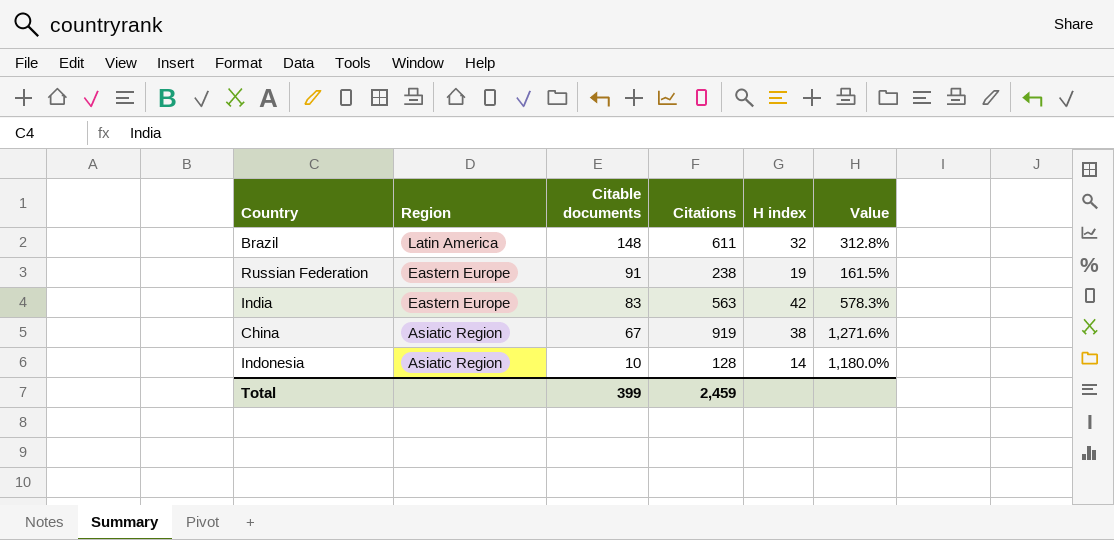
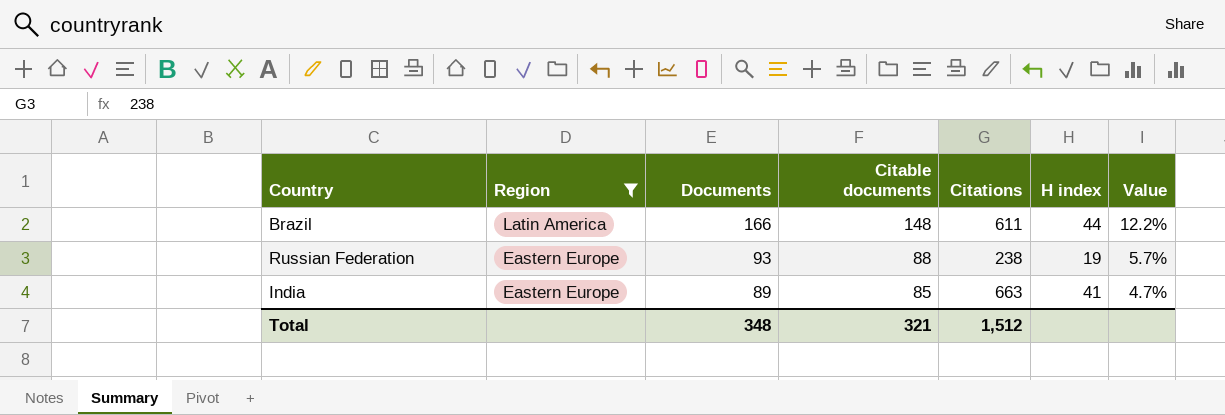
filter: none -> Region != Asiatic Region
column Documents | position: none -> 3
column Value | formula: ([Citations] - [Citable documents]) / [Citable documents] -> ([Documents] - [Citable documents]) / [Citable documents]
Brazil | H index: 32 -> 44
Russian Federation | Citable documents: 91 -> 88
India | Citable documents: 83 -> 85
India | Citations: 563 -> 663
India | H index: 42 -> 41
Total | Citable documents: 399 -> 321
Total | Citations: 2,459 -> 1,512

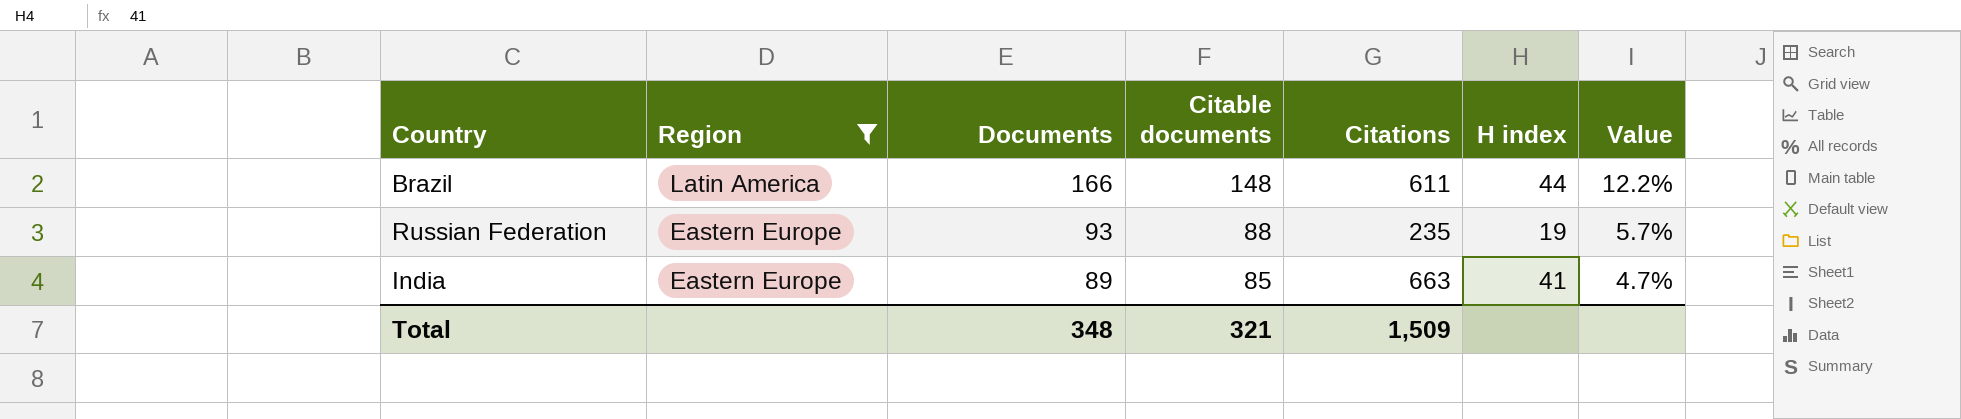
Russian Federation | Citations: 238 -> 235
Total | Citations: 1,512 -> 1,509

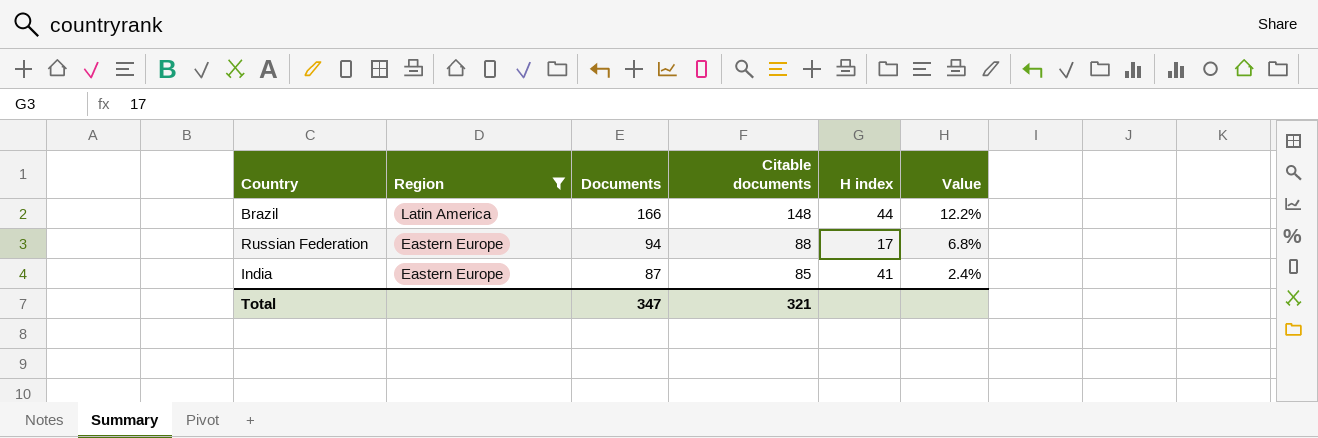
column Citations | position: 5 -> none
Russian Federation | Documents: 93 -> 94
Russian Federation | H index: 19 -> 17
Russian Federation | Value: 5.7% -> 6.8%
India | Documents: 89 -> 87
India | Value: 4.7% -> 2.4%
Total | Documents: 348 -> 347

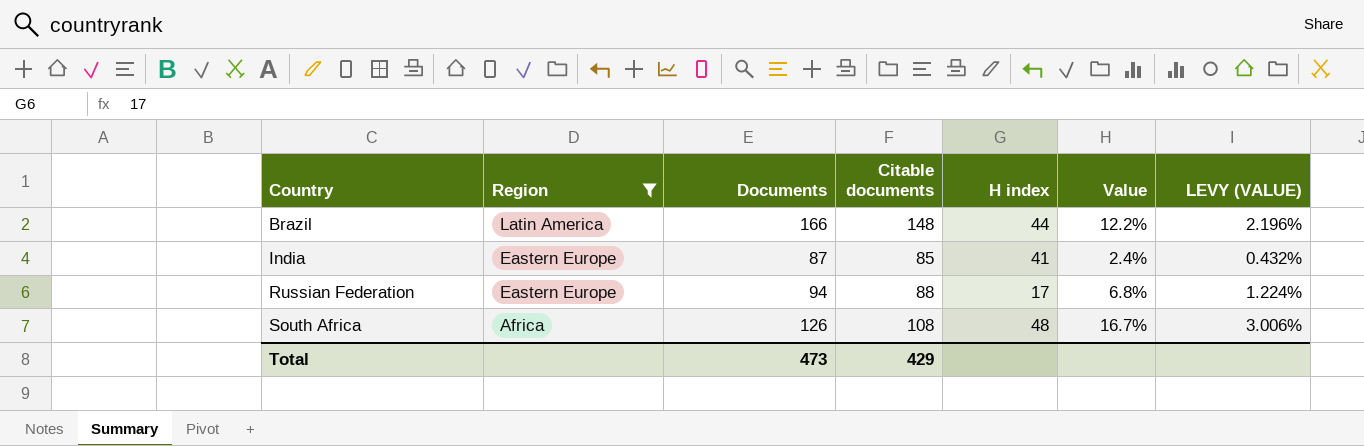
row order: Region descending -> Country ascending
column LEVY (VALUE) | formula: none -> [Value] * 0.18
row South Africa: none -> Africa | 126 | 108 | 48 | 16.7% | 3.006%
Total | Documents: 347 -> 473
Total | Citable documents: 321 -> 429

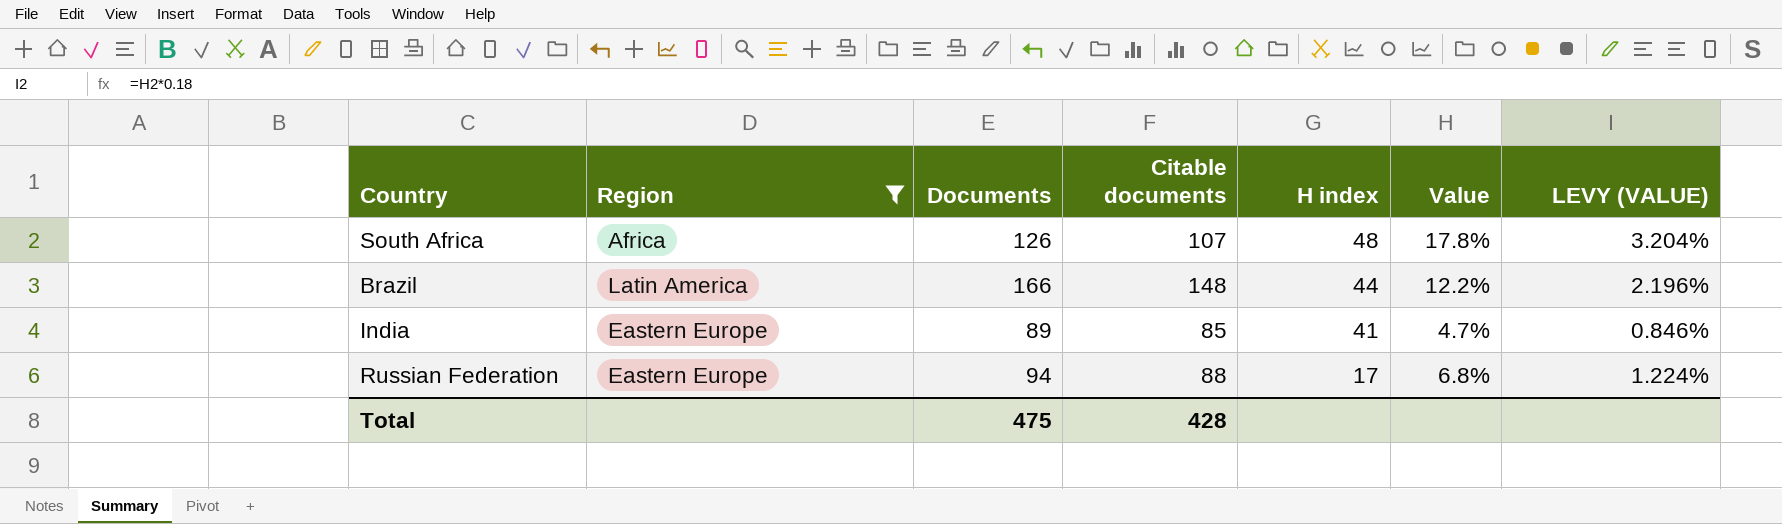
row order: Country ascending -> H index descending
South Africa | Citable documents: 108 -> 107
South Africa | Value: 16.7% -> 17.8%
South Africa | LEVY (VALUE): 3.006% -> 3.204%
India | Documents: 87 -> 89
India | Value: 2.4% -> 4.7%
India | LEVY (VALUE): 0.432% -> 0.846%
Total | Documents: 473 -> 475
Total | Citable documents: 429 -> 428

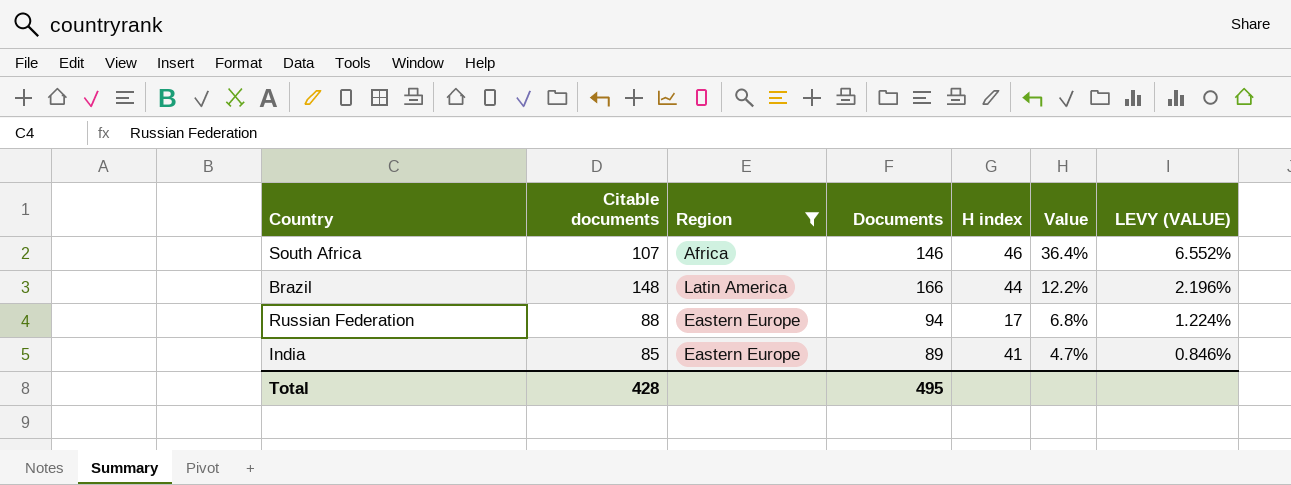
row order: H index descending -> Value descending
column Citable documents | position: 4 -> 2
South Africa | Documents: 126 -> 146
South Africa | H index: 48 -> 46
South Africa | Value: 17.8% -> 36.4%
South Africa | LEVY (VALUE): 3.204% -> 6.552%
Total | Documents: 475 -> 495

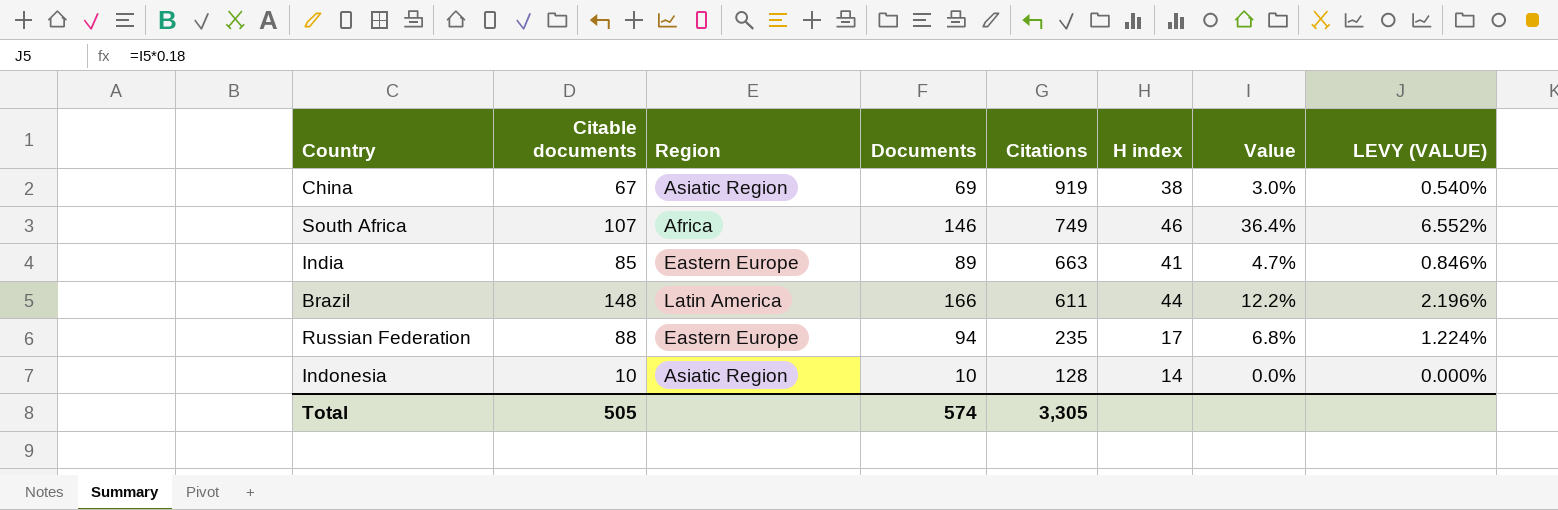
filter: Region != Asiatic Region -> none
row order: Value descending -> Citations descending
column Citations | position: none -> 5
Total | Citable documents: 428 -> 505
Total | Documents: 495 -> 574

